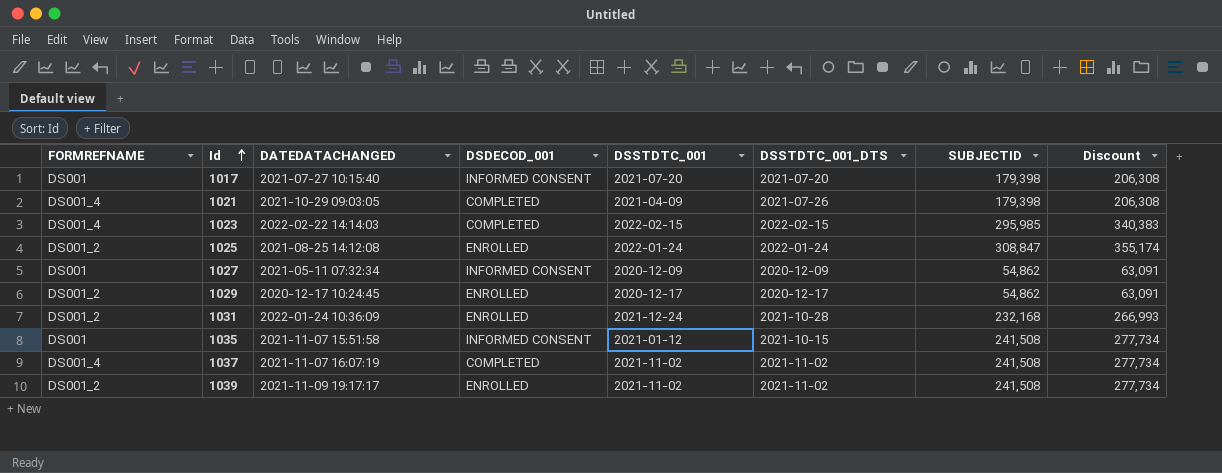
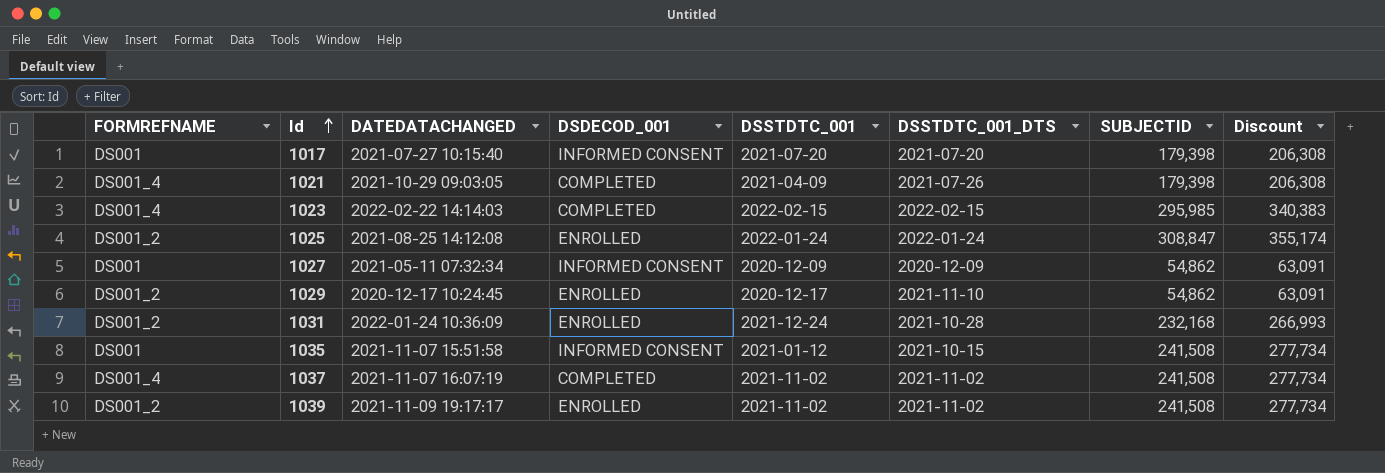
1029 | DSSTDTC_001_DTS: 2020-12-17 -> 2021-11-10

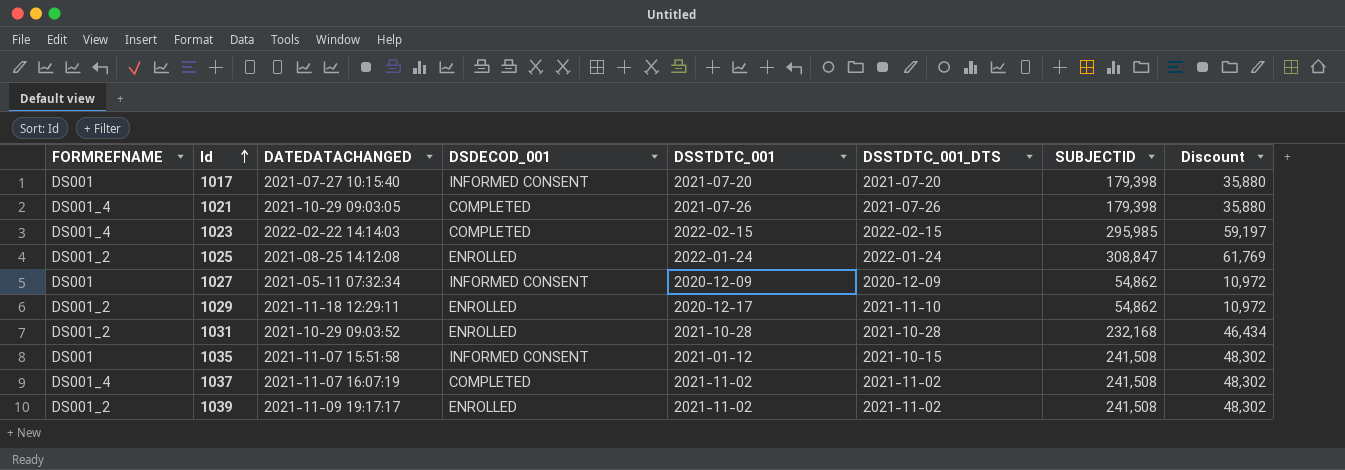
column Discount | formula: [SUBJECTID] * 1.15 -> [SUBJECTID] * 0.2
1021 | DSSTDTC_001: 2021-04-09 -> 2021-07-26
1029 | DATEDATACHANGED: 2020-12-17 10:24:45 -> 2021-11-18 12:29:11
1031 | DATEDATACHANGED: 2022-01-24 10:36:09 -> 2021-10-29 09:03:52
1031 | DSSTDTC_001: 2021-12-24 -> 2021-10-28

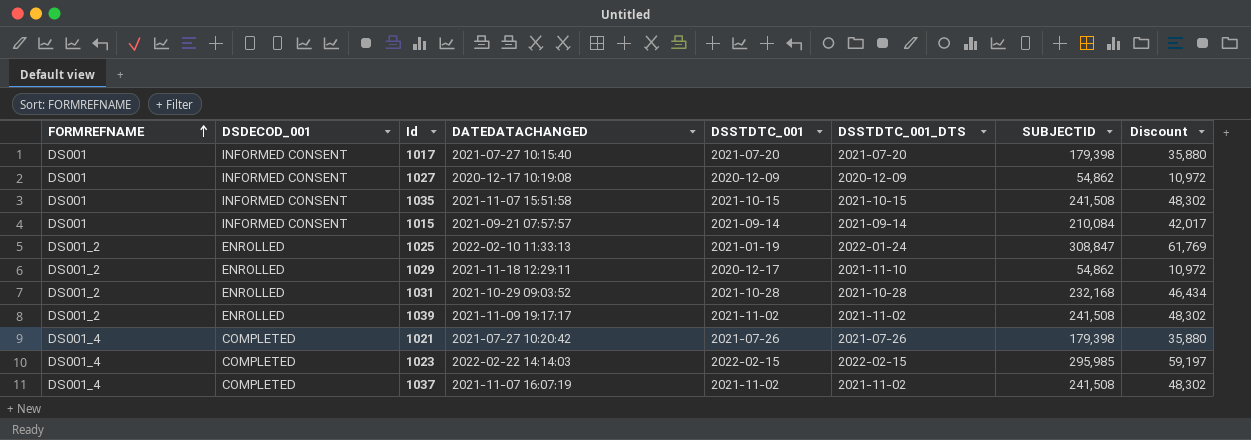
row order: Id ascending -> FORMREFNAME ascending
column DSDECOD_001 | position: 4 -> 2
1027 | DATEDATACHANGED: 2021-05-11 07:32:34 -> 2020-12-17 10:19:08
1035 | DSSTDTC_001: 2021-01-12 -> 2021-10-15
row 1015: none -> DS001 | INFORMED CONSENT | 2021-09-21 07:57:57 | 2021-09-14 | 2021-09-14 | 210,084 | 42,017
1025 | DATEDATACHANGED: 2021-08-25 14:12:08 -> 2022-02-10 11:33:13
1025 | DSSTDTC_001: 2022-01-24 -> 2021-01-19
1021 | DATEDATACHANGED: 2021-10-29 09:03:05 -> 2021-07-27 10:20:42

